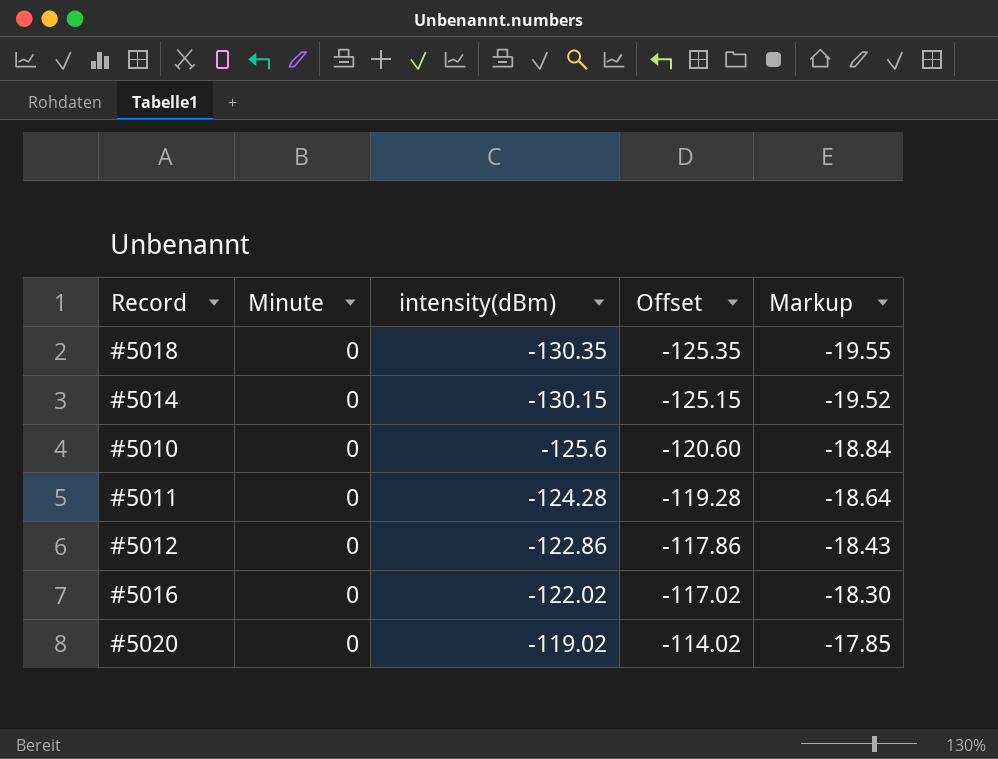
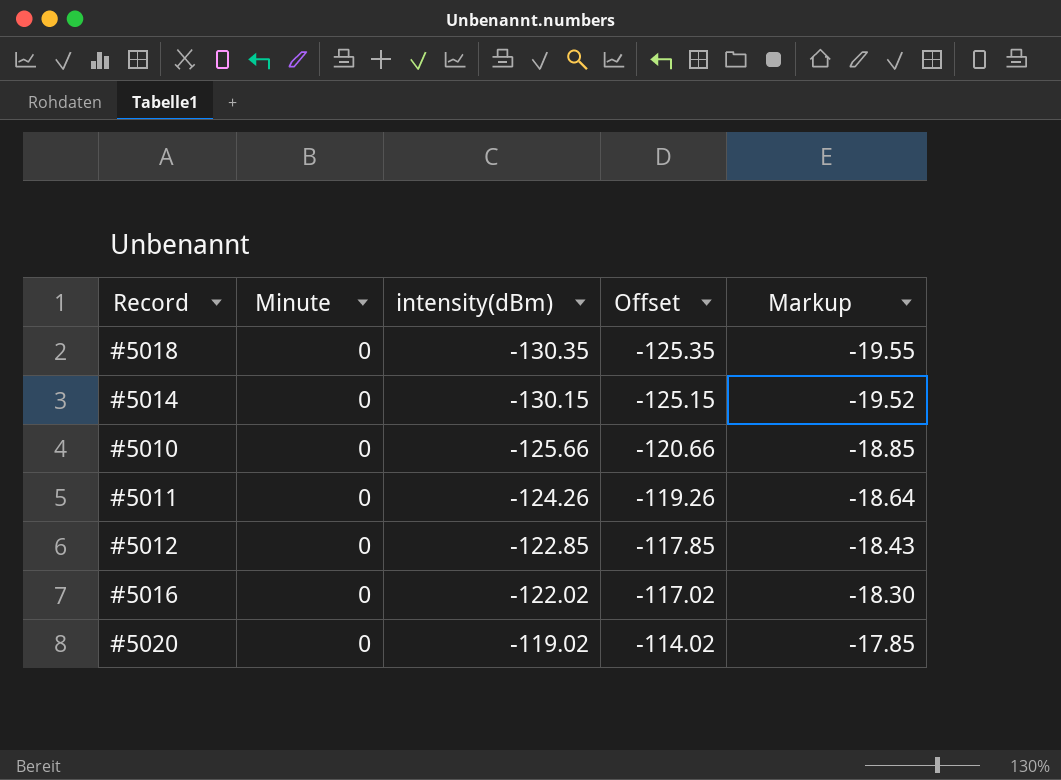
#5010 | intensity(dBm): -125.6 -> -125.66
#5010 | Offset: -120.60 -> -120.66
#5010 | Markup: -18.84 -> -18.85
#5011 | intensity(dBm): -124.28 -> -124.26
#5011 | Offset: -119.28 -> -119.26
#5012 | intensity(dBm): -122.86 -> -122.85
#5012 | Offset: -117.86 -> -117.85

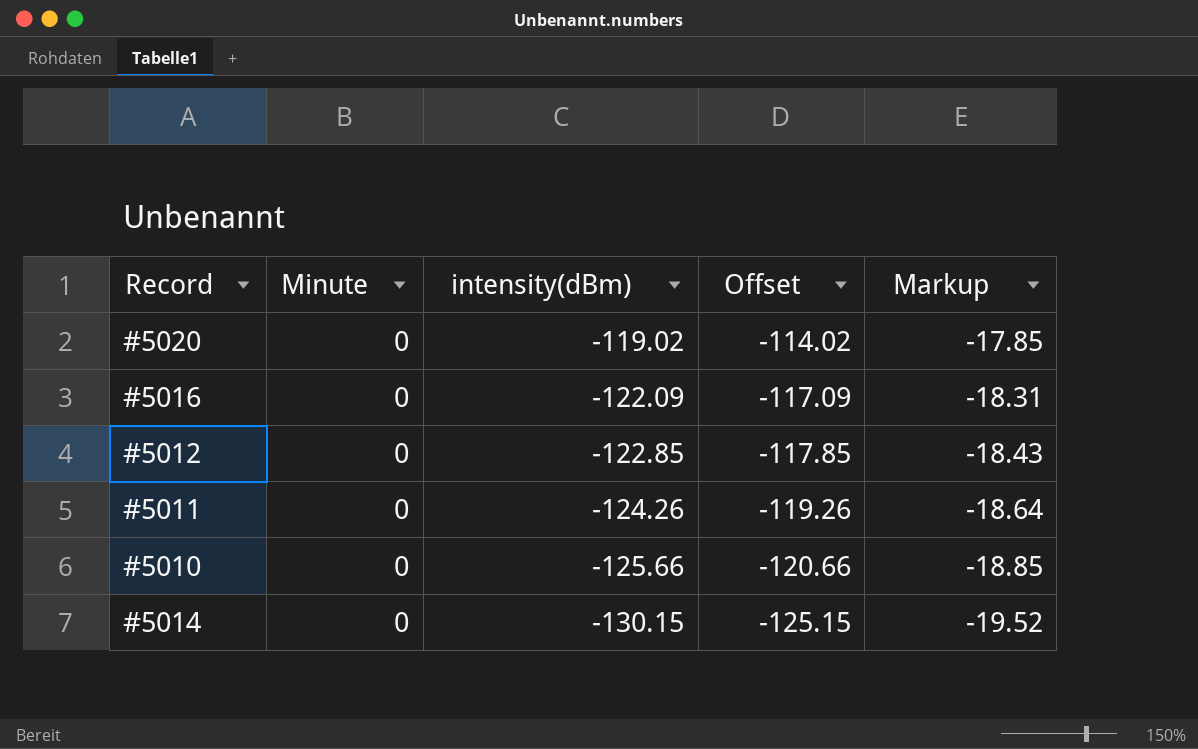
row order: intensity(dBm) ascending -> intensity(dBm) descending
row #5018: 0 | -130.35 | -125.35 | -19.55 -> none
#5016 | intensity(dBm): -122.02 -> -122.09
#5016 | Offset: -117.02 -> -117.09
#5016 | Markup: -18.30 -> -18.31

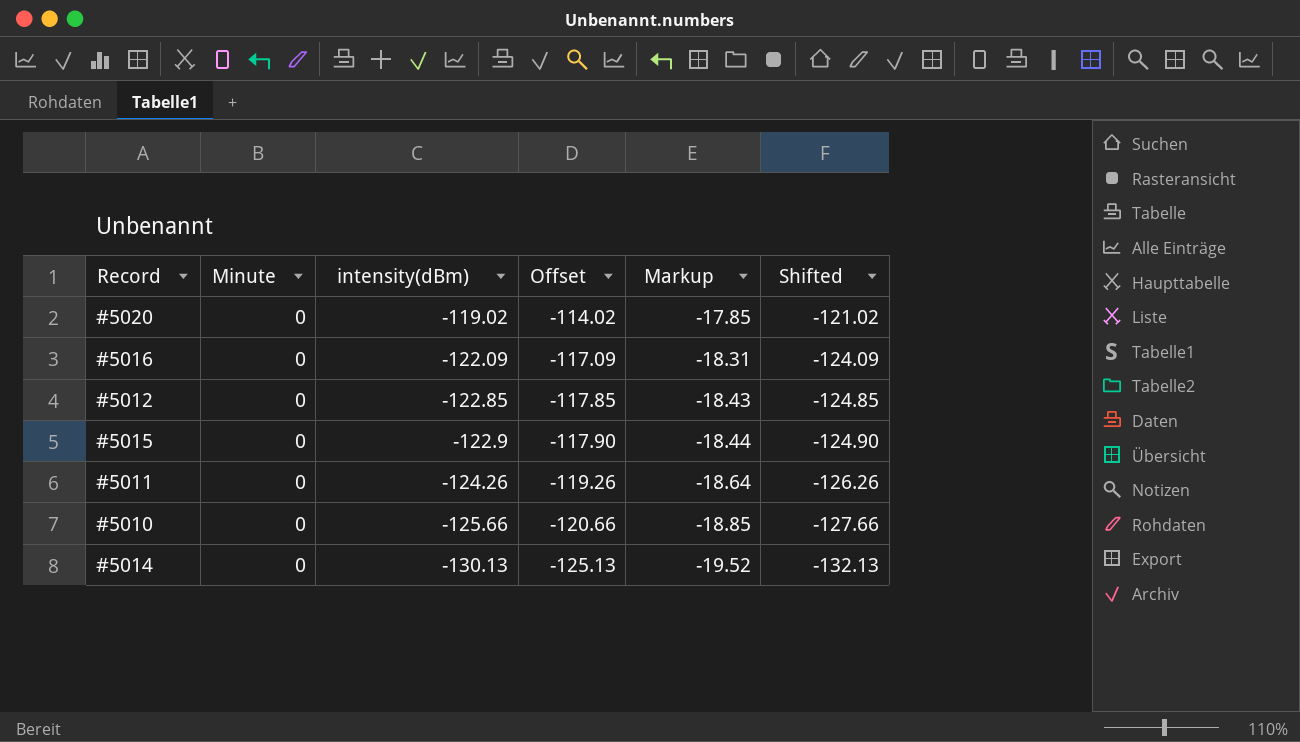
column Shifted | formula: none -> [intensity(dBm)] - 2
row #5015: none -> 0 | -122.9 | -117.90 | -18.44 | -124.90
#5014 | intensity(dBm): -130.15 -> -130.13
#5014 | Offset: -125.15 -> -125.13

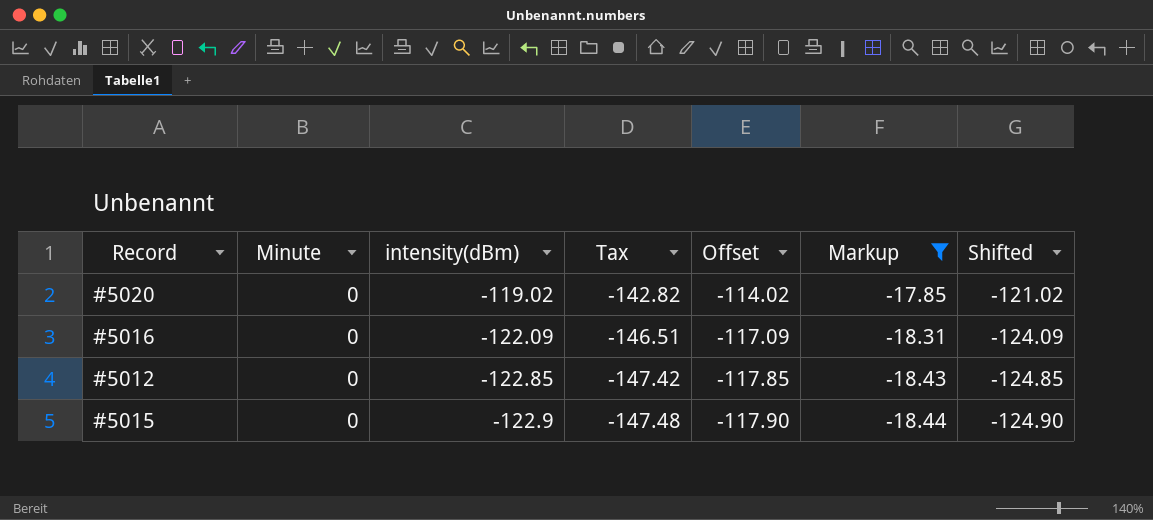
filter: none -> Markup >= -18.44
column Tax | formula: none -> [intensity(dBm)] * 1.2

